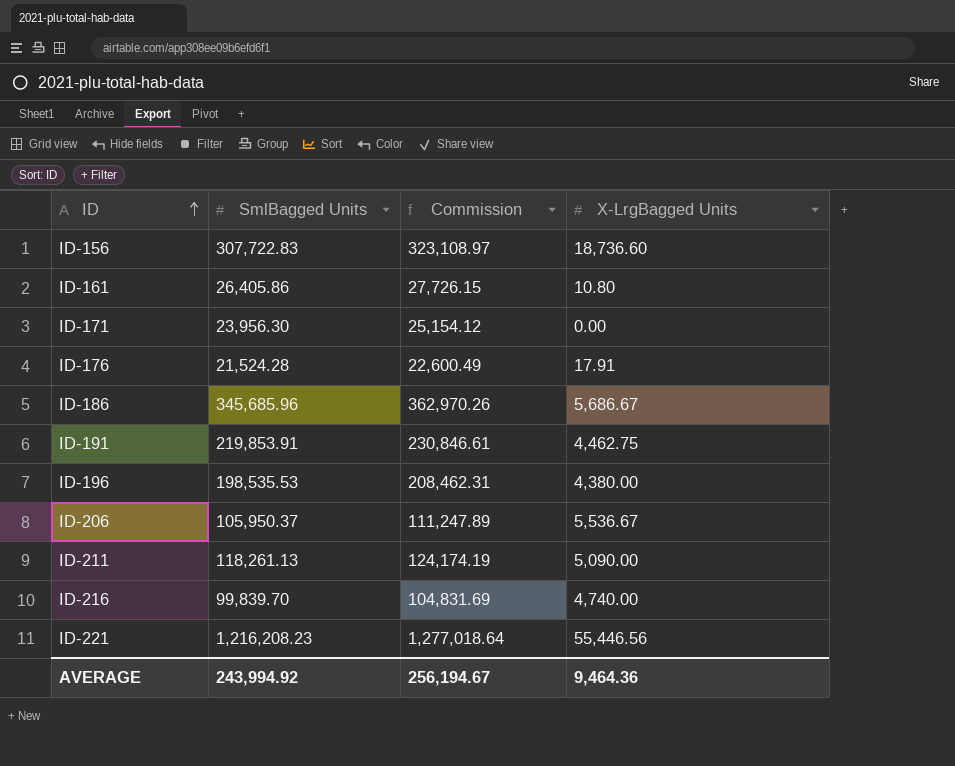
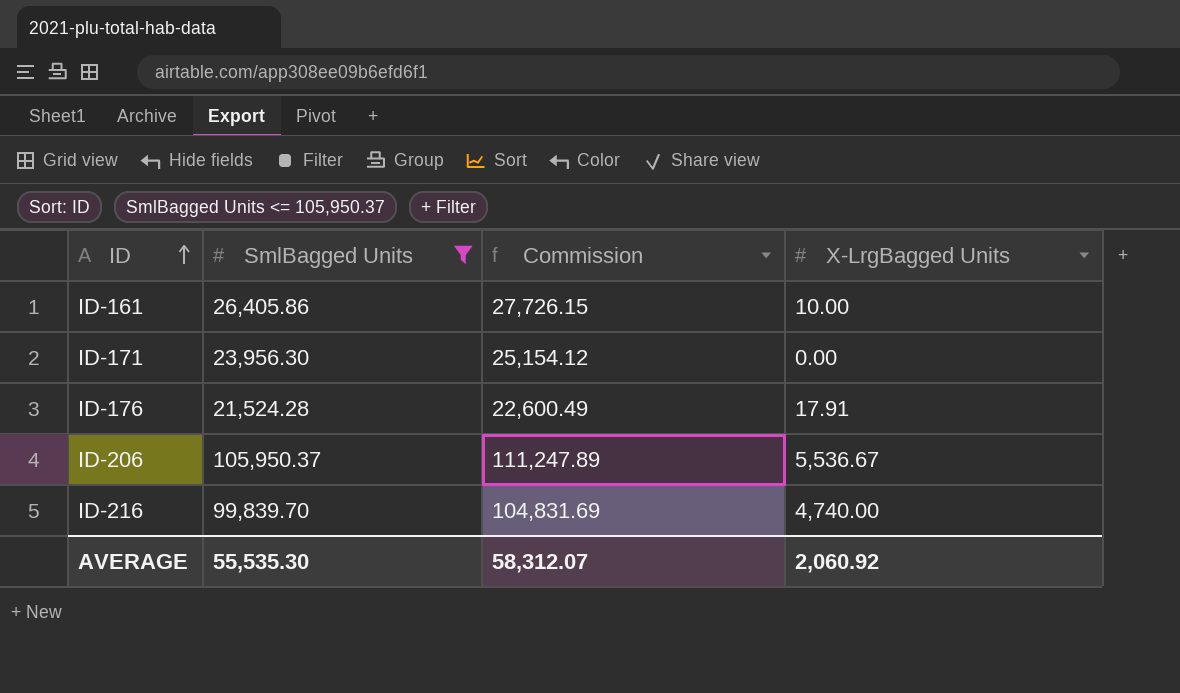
filter: none -> SmlBagged Units <= 105,950.37
ID-161 | X-LrgBagged Units: 10.80 -> 10.00
AVERAGE | SmlBagged Units: 243,994.92 -> 55,535.30
AVERAGE | Commission: 256,194.67 -> 58,312.07
AVERAGE | X-LrgBagged Units: 9,464.36 -> 2,060.92

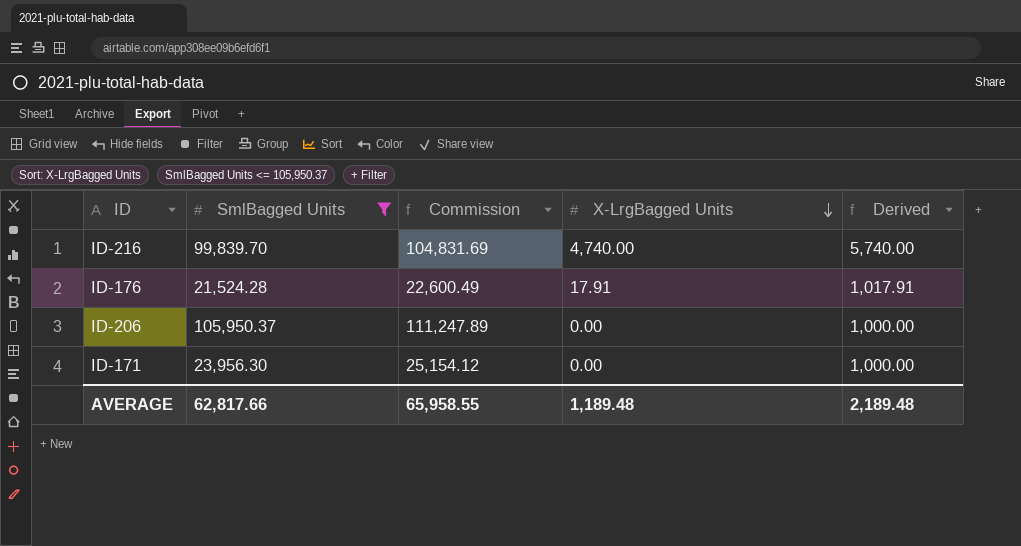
row order: ID ascending -> X-LrgBagged Units descending
column Derived | formula: none -> [X-LrgBagged Units] + 1000
row ID-161: 26,405.86 | 27,726.15 | 10.00 -> none
ID-206 | X-LrgBagged Units: 5,536.67 -> 0.00
AVERAGE | SmlBagged Units: 55,535.30 -> 62,817.66
AVERAGE | Commission: 58,312.07 -> 65,958.55
AVERAGE | X-LrgBagged Units: 2,060.92 -> 1,189.48

